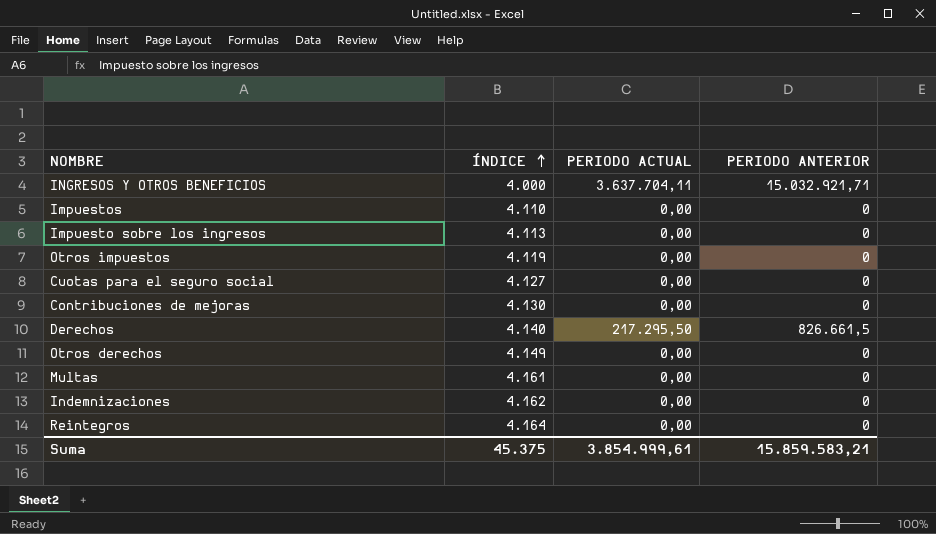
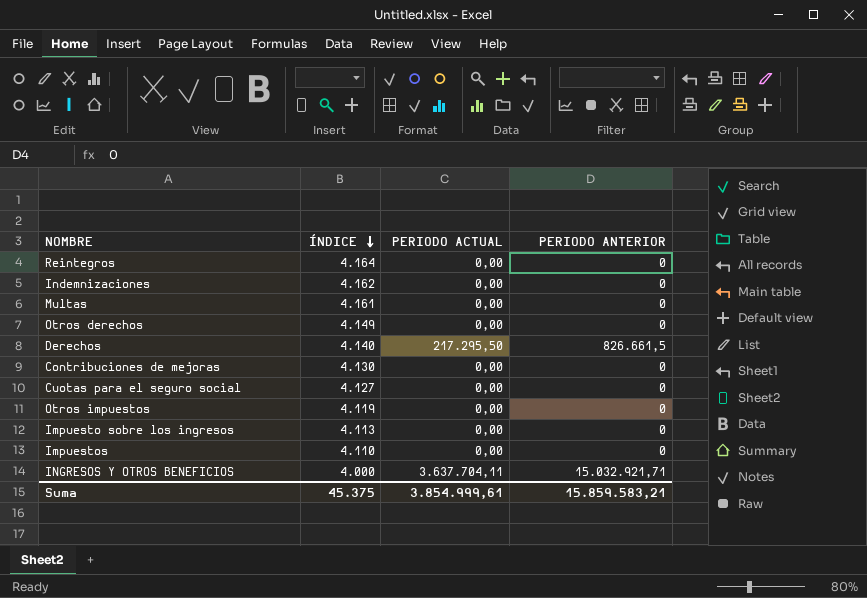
row order: ÍNDICE ascending -> ÍNDICE descending

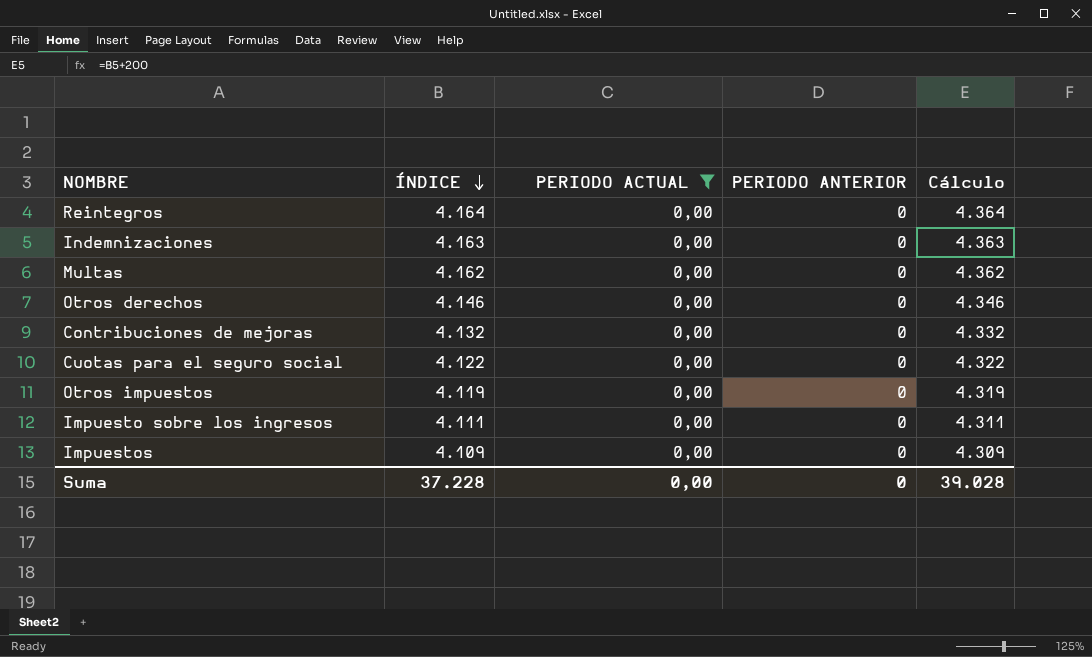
filter: none -> PERIODO ACTUAL = 0,00
column Cálculo | formula: none -> [ÍNDICE] + 200
Indemnizaciones | ÍNDICE: 4.162 -> 4.163
Multas | ÍNDICE: 4.161 -> 4.162
Otros derechos | ÍNDICE: 4.149 -> 4.146
Contribuciones de mejoras | ÍNDICE: 4.130 -> 4.132
Cuotas para el seguro social | ÍNDICE: 4.127 -> 4.122
Impuesto sobre los ingresos | ÍNDICE: 4.113 -> 4.111
Impuestos | ÍNDICE: 4.110 -> 4.109
Suma | ÍNDICE: 45.375 -> 37.228
Suma | PERIODO ACTUAL: 3.854.999,61 -> 0,00
Suma | PERIODO ANTERIOR: 15.859.583,21 -> 0

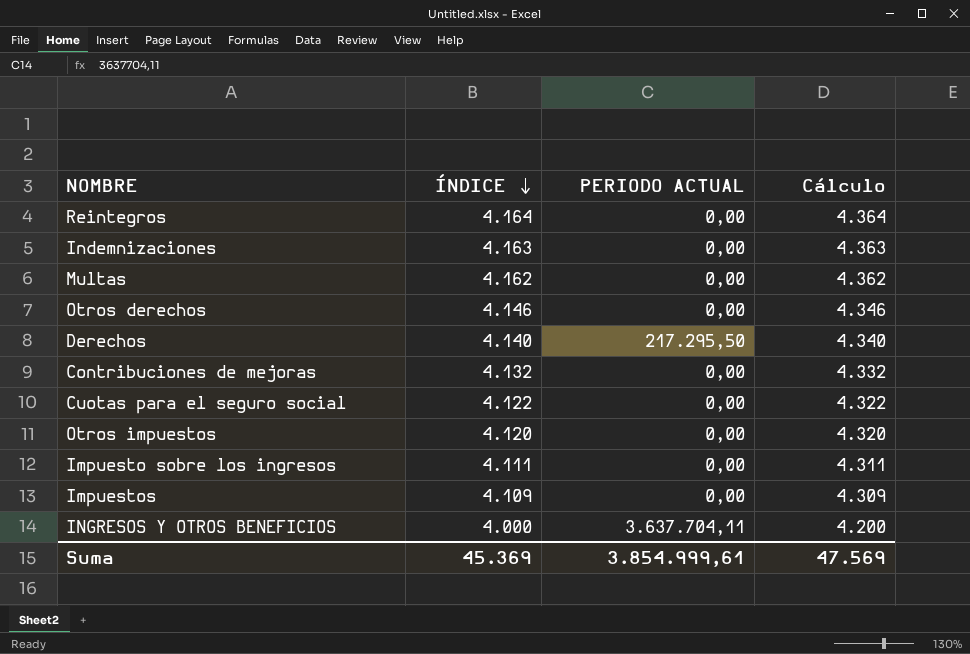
filter: PERIODO ACTUAL = 0,00 -> none
column PERIODO ANTERIOR | position: 4 -> none
Otros impuestos | ÍNDICE: 4.119 -> 4.120
Otros impuestos | Cálculo: 4.319 -> 4.320
Suma | ÍNDICE: 37.228 -> 45.369
Suma | PERIODO ACTUAL: 0,00 -> 3.854.999,61
Suma | Cálculo: 39.028 -> 47.569

